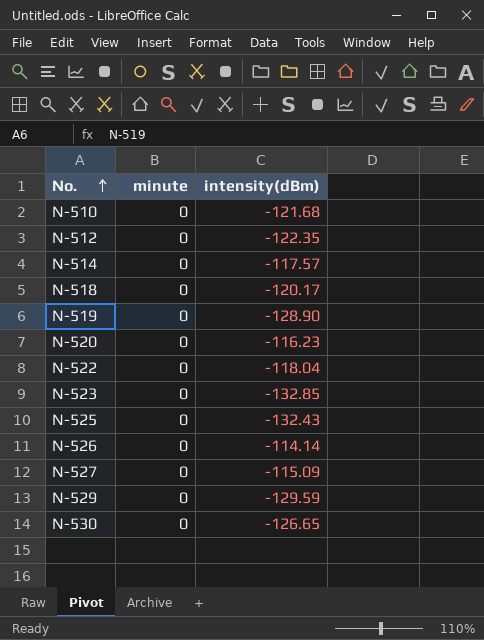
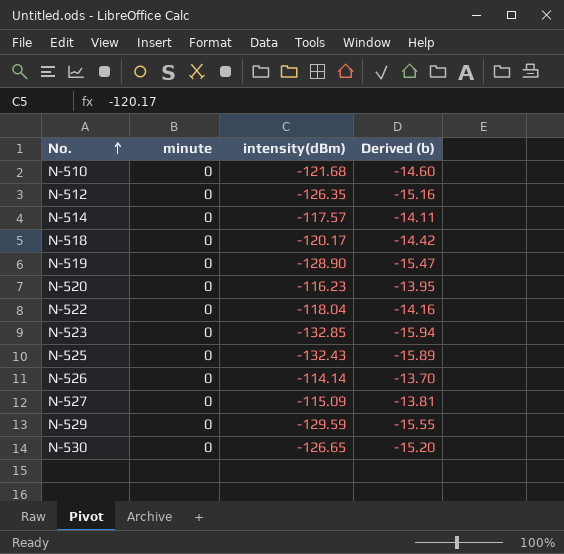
column Derived (b) | formula: none -> [intensity(dBm)] * 0.12
N-512 | intensity(dBm): -122.35 -> -126.35

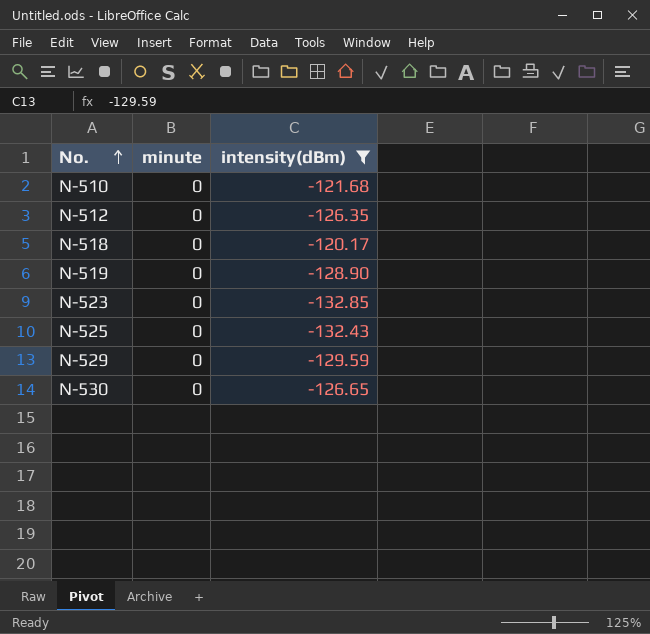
filter: none -> intensity(dBm) <= -120.17
column Derived (b) | formula: [intensity(dBm)] * 0.12 -> none

